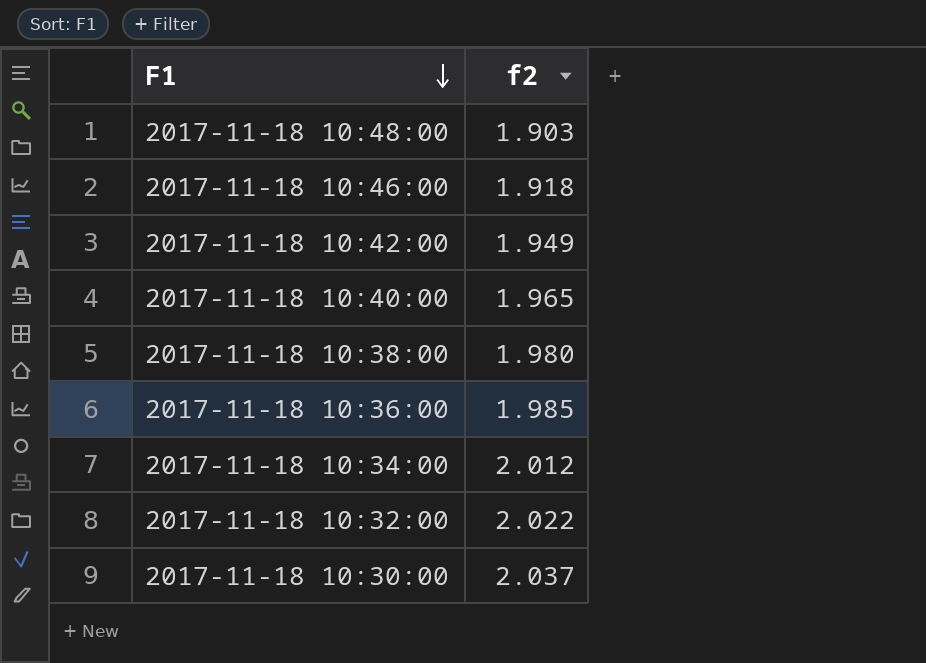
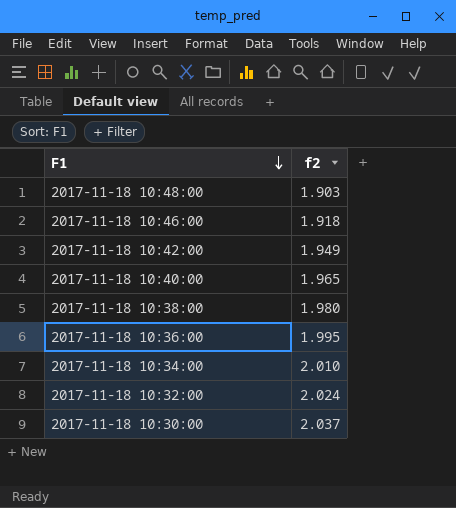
2017-11-18 10:36:00 | f2: 1.985 -> 1.995
2017-11-18 10:34:00 | f2: 2.012 -> 2.010
2017-11-18 10:32:00 | f2: 2.022 -> 2.024

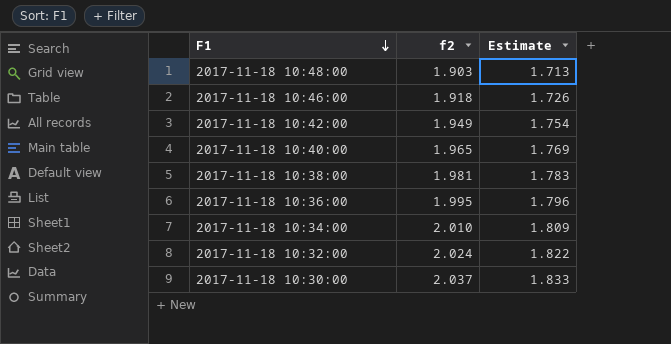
column Estimate | formula: none -> [f2] * 0.9
2017-11-18 10:38:00 | f2: 1.980 -> 1.981

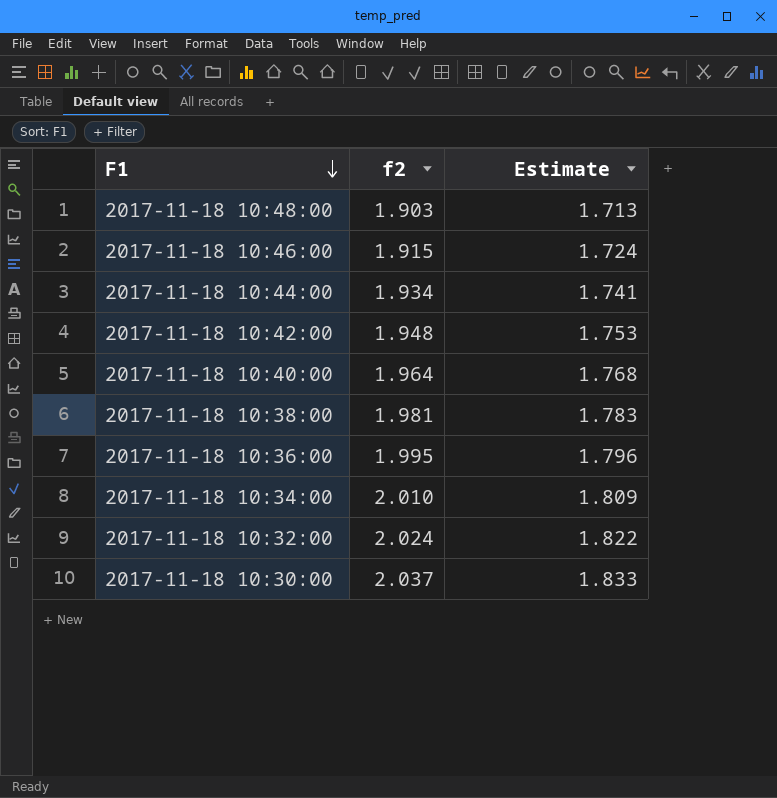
2017-11-18 10:46:00 | f2: 1.918 -> 1.915
2017-11-18 10:46:00 | Estimate: 1.726 -> 1.724
row 2017-11-18 10:44:00: none -> 1.934 | 1.741
2017-11-18 10:42:00 | f2: 1.949 -> 1.948
2017-11-18 10:42:00 | Estimate: 1.754 -> 1.753
2017-11-18 10:40:00 | f2: 1.965 -> 1.964
2017-11-18 10:40:00 | Estimate: 1.769 -> 1.768

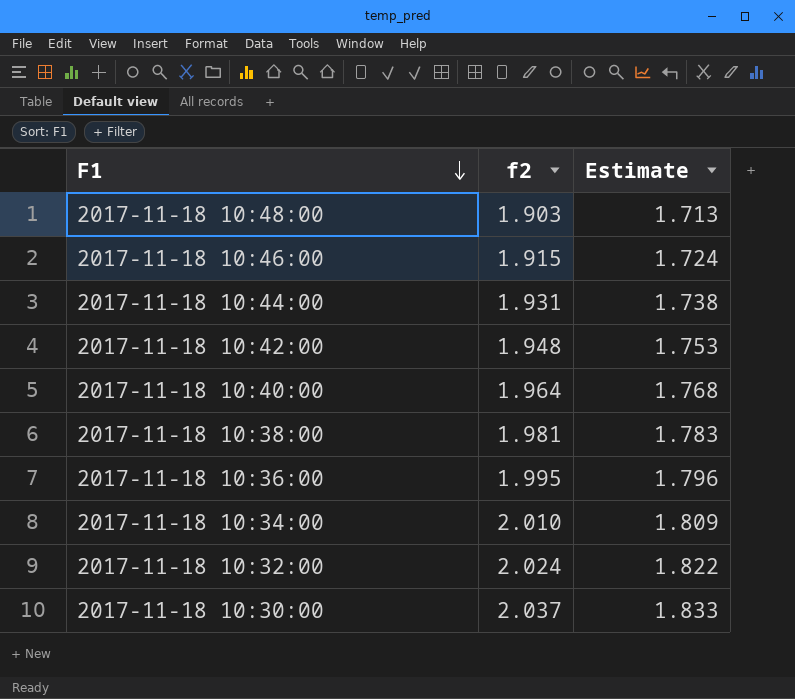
2017-11-18 10:44:00 | f2: 1.934 -> 1.931
2017-11-18 10:44:00 | Estimate: 1.741 -> 1.738

